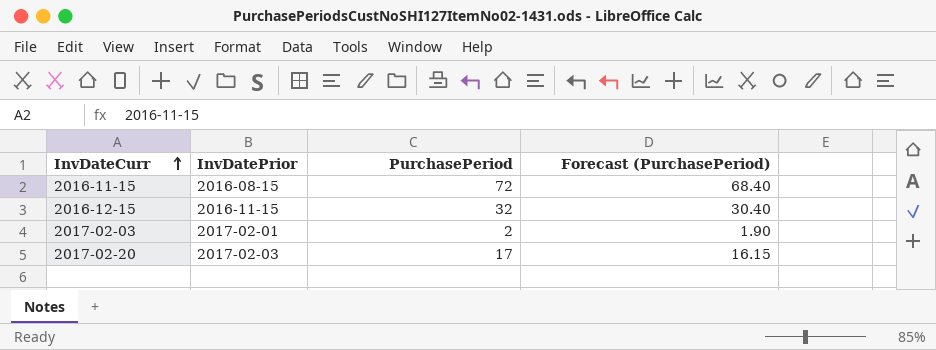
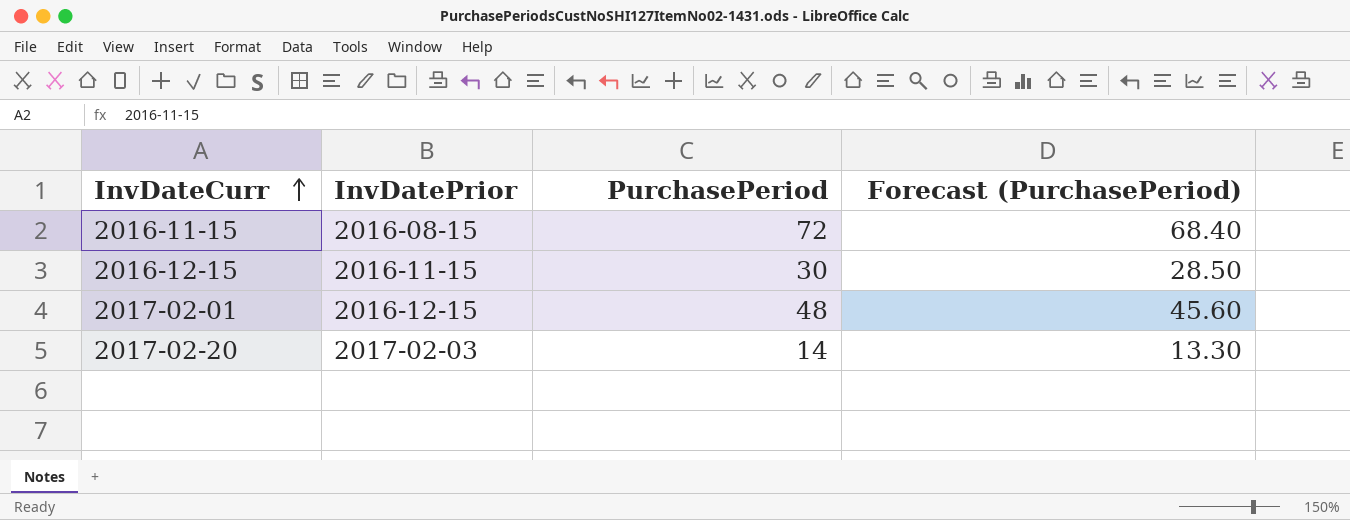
row 2017-02-03: 2017-02-01 | 2 | 1.90 -> none
2016-12-15 | PurchasePeriod: 32 -> 30
2016-12-15 | Forecast (PurchasePeriod): 30.40 -> 28.50
row 2017-02-01: none -> 2016-12-15 | 48 | 45.60
2017-02-20 | PurchasePeriod: 17 -> 14
2017-02-20 | Forecast (PurchasePeriod): 16.15 -> 13.30

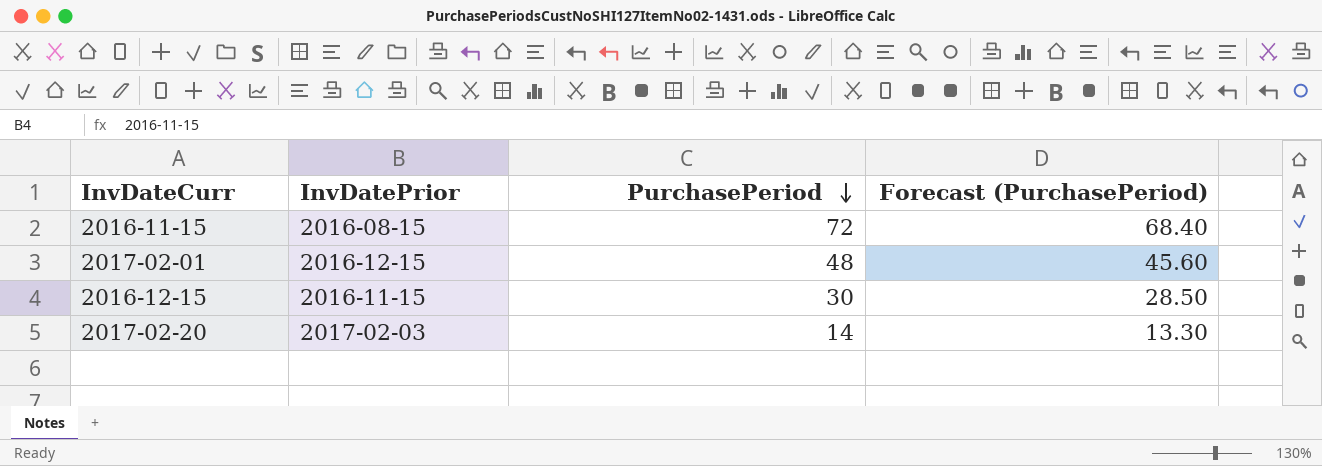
row order: InvDateCurr ascending -> PurchasePeriod descending

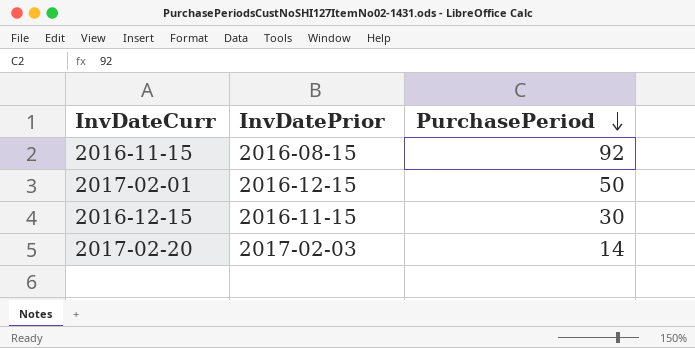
column Forecast (PurchasePeriod) | formula: [PurchasePeriod] * 0.95 -> none
2016-11-15 | PurchasePeriod: 72 -> 92
2017-02-01 | PurchasePeriod: 48 -> 50

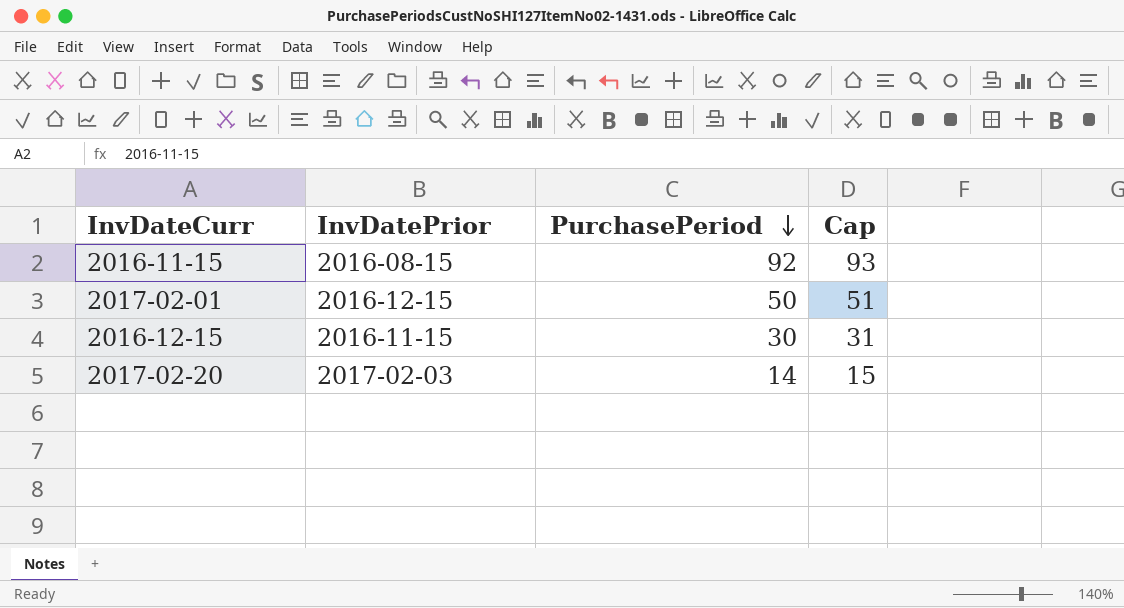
column Cap | formula: none -> [PurchasePeriod] + 1

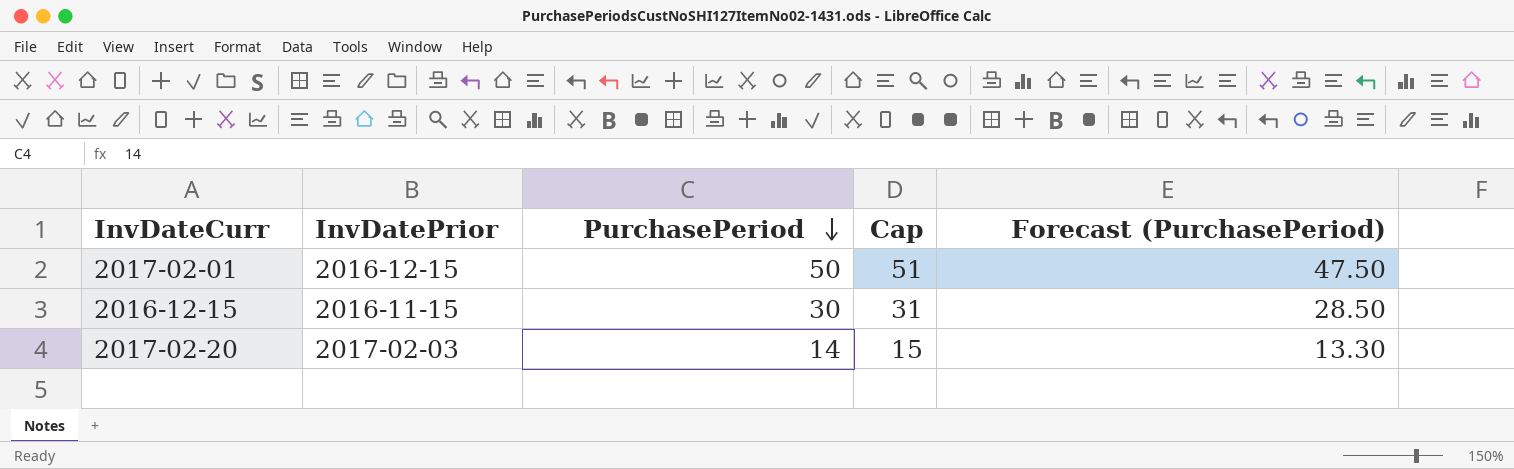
column Forecast (PurchasePeriod) | formula: none -> [PurchasePeriod] * 0.95
row 2016-11-15: 2016-08-15 | 92 | 93 -> none

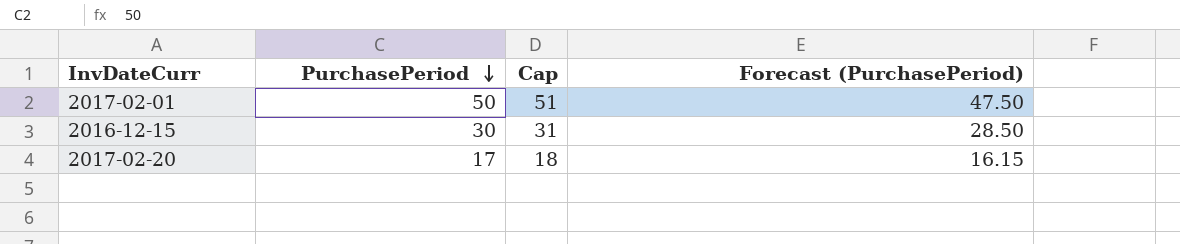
column InvDatePrior | position: 2 -> none
2017-02-20 | PurchasePeriod: 14 -> 17
2017-02-20 | Cap: 15 -> 18
2017-02-20 | Forecast (PurchasePeriod): 13.30 -> 16.15

